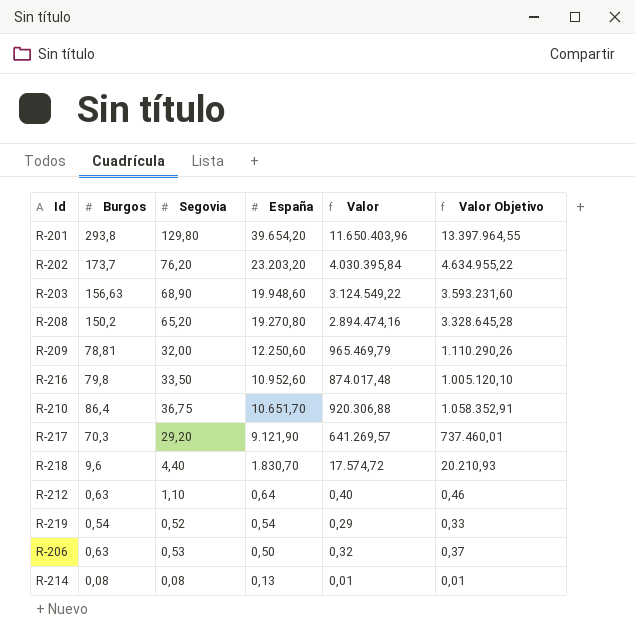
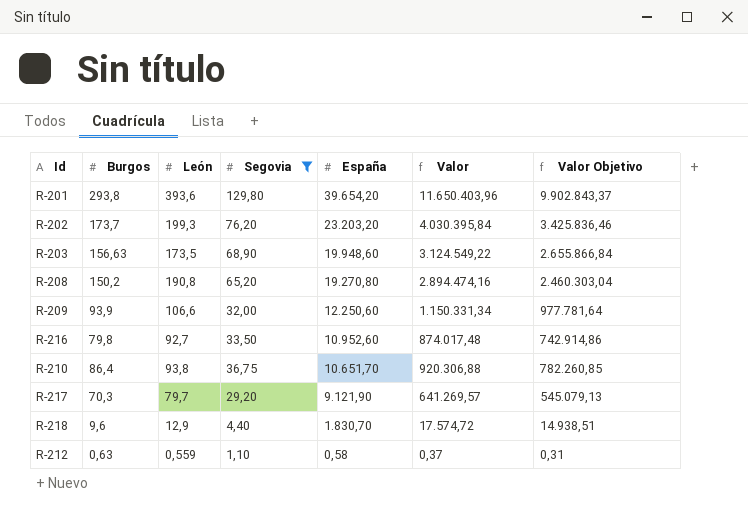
filter: none -> Segovia >= 1,10
column León | position: none -> 3
column Valor Objetivo | formula: [Valor] * 1,15 -> [Valor] * 0,85
R-209 | Burgos: 78,81 -> 93,9
R-209 | Valor: 965.469,79 -> 1.150.331,34
R-212 | España: 0,64 -> 0,58
R-212 | Valor: 0,40 -> 0,37

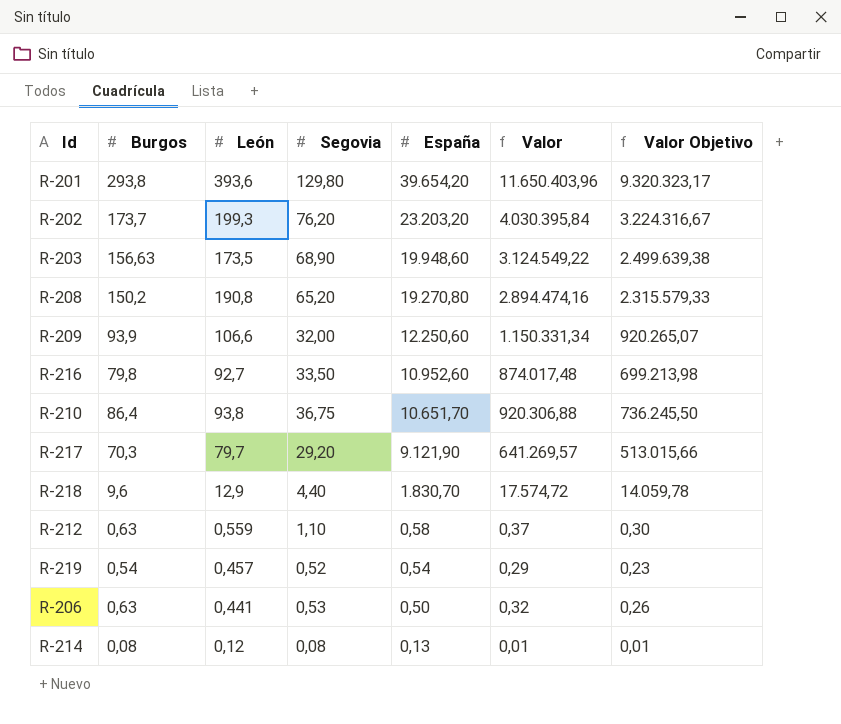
filter: Segovia >= 1,10 -> none
column Valor Objetivo | formula: [Valor] * 0,85 -> [Valor] * 0,8

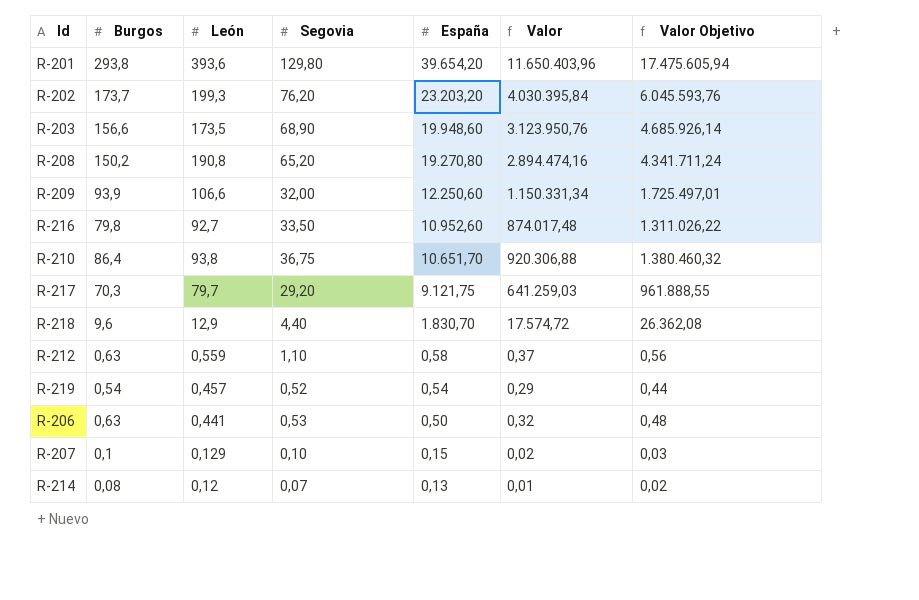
column Valor Objetivo | formula: [Valor] * 0,8 -> [Valor] * 1,5
R-203 | Burgos: 156,63 -> 156,6
R-203 | Valor: 3.124.549,22 -> 3.123.950,76
R-217 | España: 9.121,90 -> 9.121,75
R-217 | Valor: 641.269,57 -> 641.259,03
row R-207: none -> 0,1 | 0,129 | 0,10 | 0,15 | 0,02 | 0,03
R-214 | Segovia: 0,08 -> 0,07

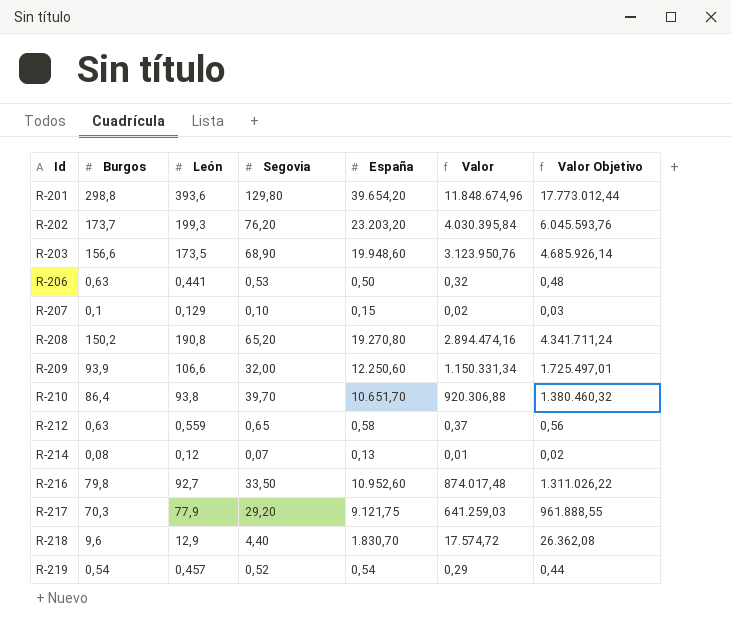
row order: España descending -> Id ascending
R-201 | Burgos: 293,8 -> 298,8
R-201 | Valor: 11.650.403,96 -> 11.848.674,96
R-201 | Valor Objetivo: 17.475.605,94 -> 17.773.012,44
R-210 | Segovia: 36,75 -> 39,70
R-212 | Segovia: 1,10 -> 0,65
R-217 | León: 79,7 -> 77,9

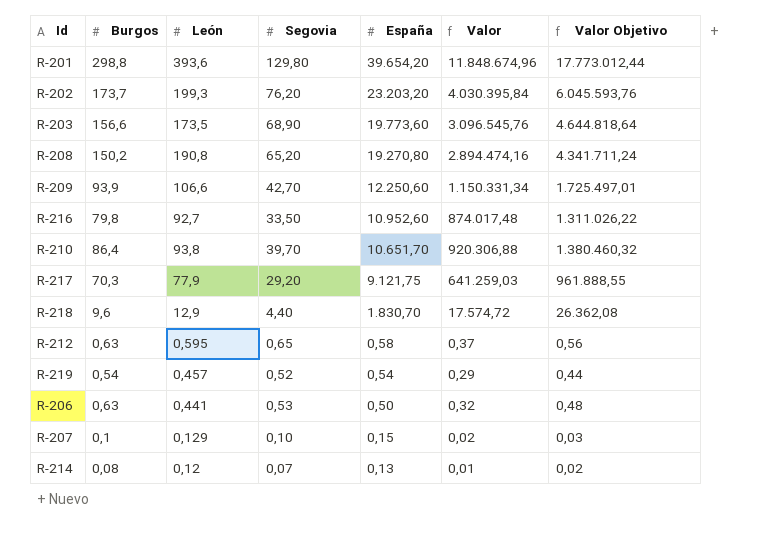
row order: Id ascending -> España descending
R-203 | España: 19.948,60 -> 19.773,60
R-203 | Valor: 3.123.950,76 -> 3.096.545,76
R-203 | Valor Objetivo: 4.685.926,14 -> 4.644.818,64
R-209 | Segovia: 32,00 -> 42,70
R-212 | León: 0,559 -> 0,595

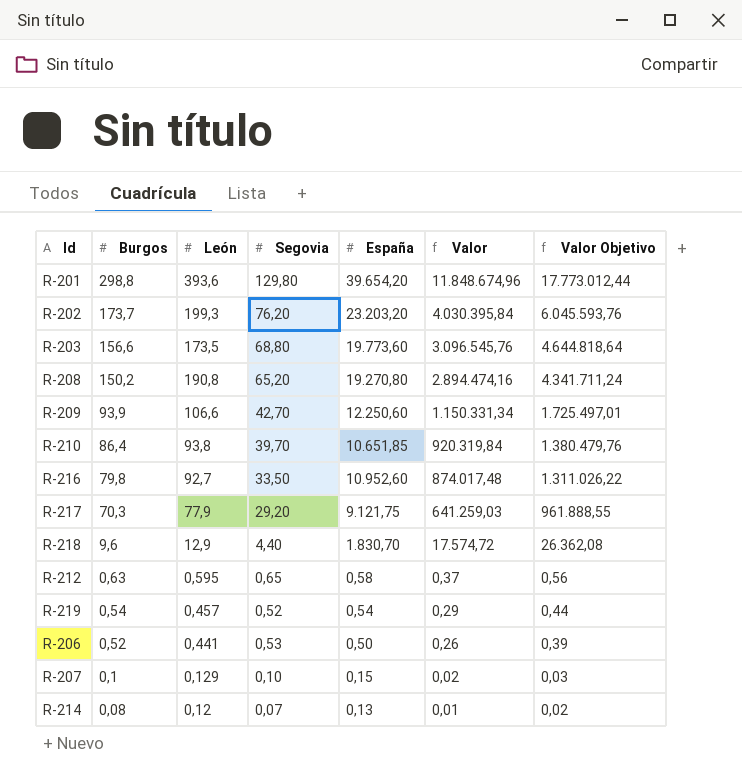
row order: España descending -> Burgos descending
R-203 | Segovia: 68,90 -> 68,80
R-210 | España: 10.651,70 -> 10.651,85
R-210 | Valor: 920.306,88 -> 920.319,84
R-210 | Valor Objetivo: 1.380.460,32 -> 1.380.479,76
R-206 | Burgos: 0,63 -> 0,52
R-206 | Valor: 0,32 -> 0,26
R-206 | Valor Objetivo: 0,48 -> 0,39

